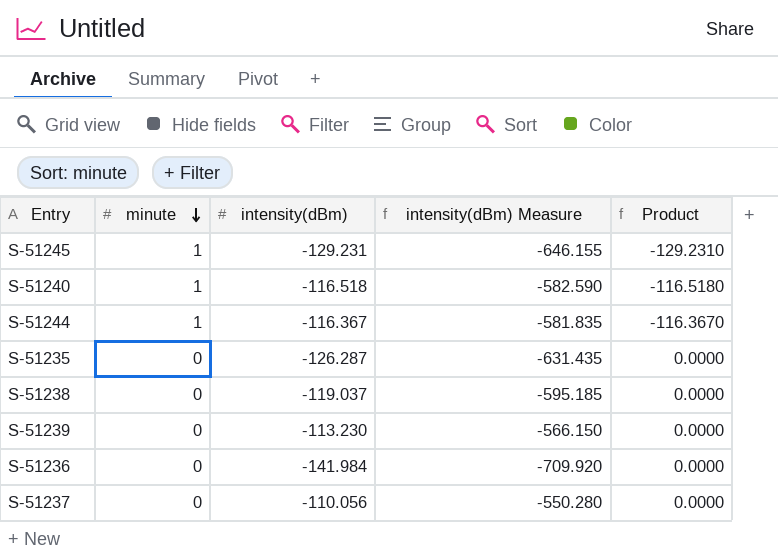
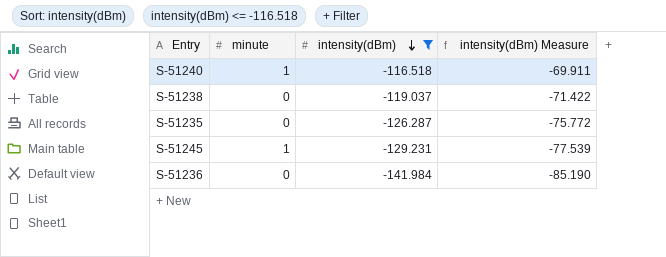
filter: none -> intensity(dBm) <= -116.518
row order: minute descending -> intensity(dBm) descending
column Product | formula: [minute] * [intensity(dBm)] -> none
column intensity(dBm) Measure | formula: [intensity(dBm)] * 5 -> [intensity(dBm)] * 0.6

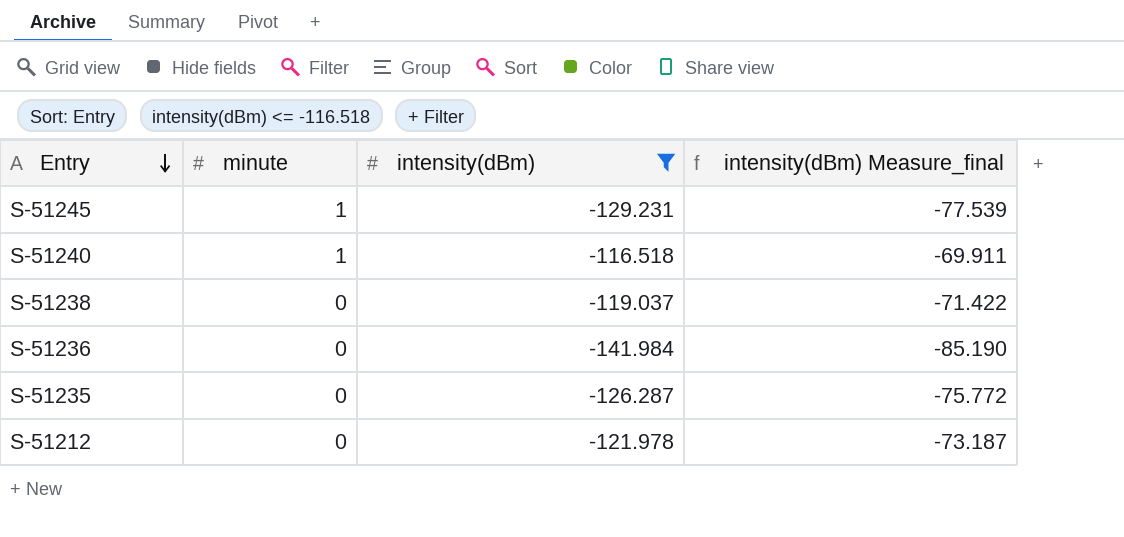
row order: intensity(dBm) descending -> Entry descending
column name: intensity(dBm) Measure -> intensity(dBm) Measure_final
row S-51212: none -> 0 | -121.978 | -73.187

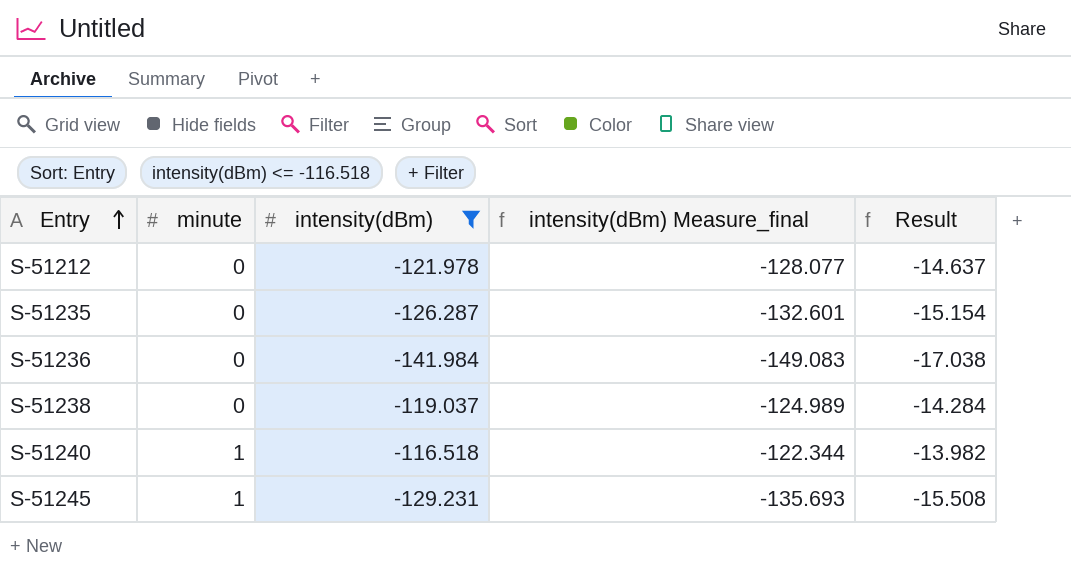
row order: Entry descending -> Entry ascending
column intensity(dBm) Measure_final | formula: [intensity(dBm)] * 0.6 -> [intensity(dBm)] * 1.05
column Result | formula: none -> [intensity(dBm)] * 0.12

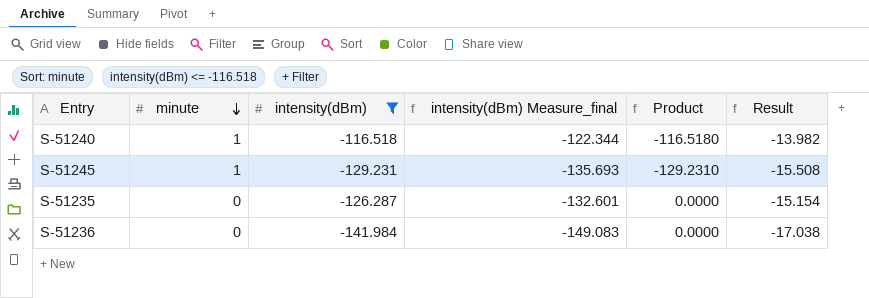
row order: Entry ascending -> minute descending
column Product | formula: none -> [minute] * [intensity(dBm)]
row S-51212: 0 | -121.978 | -128.077 | -14.637 -> none
row S-51238: 0 | -119.037 | -124.989 | -14.284 -> none

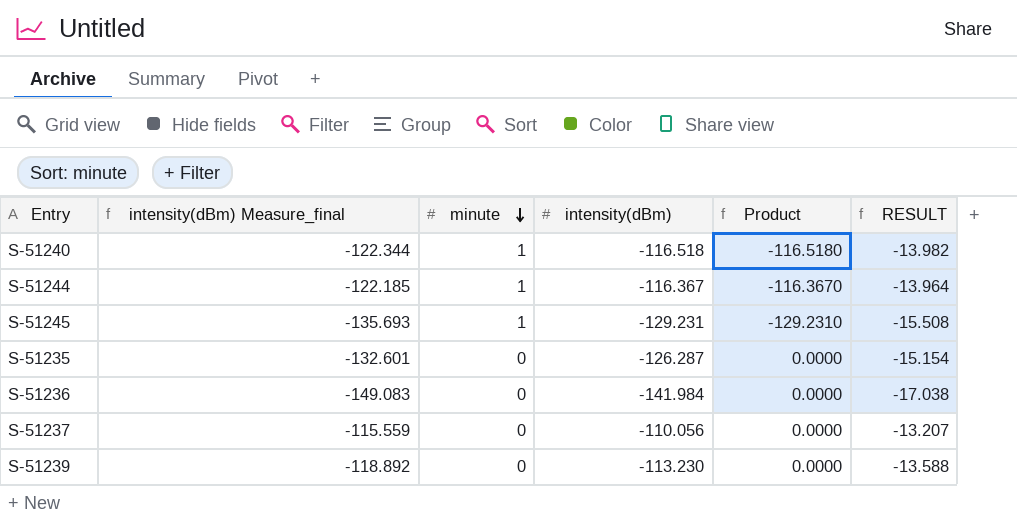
filter: intensity(dBm) <= -116.518 -> none
column intensity(dBm) Measure_final | position: 4 -> 2
column name: Result -> RESULT

